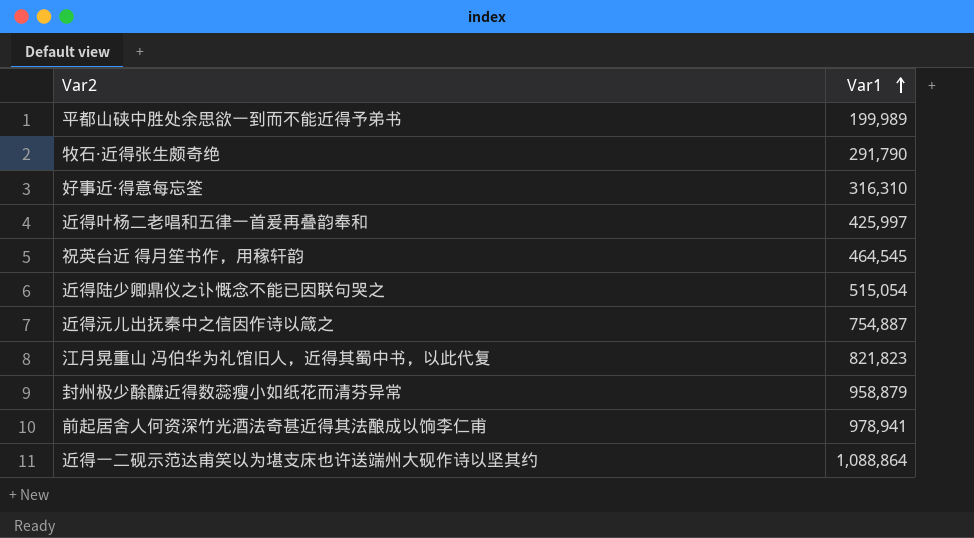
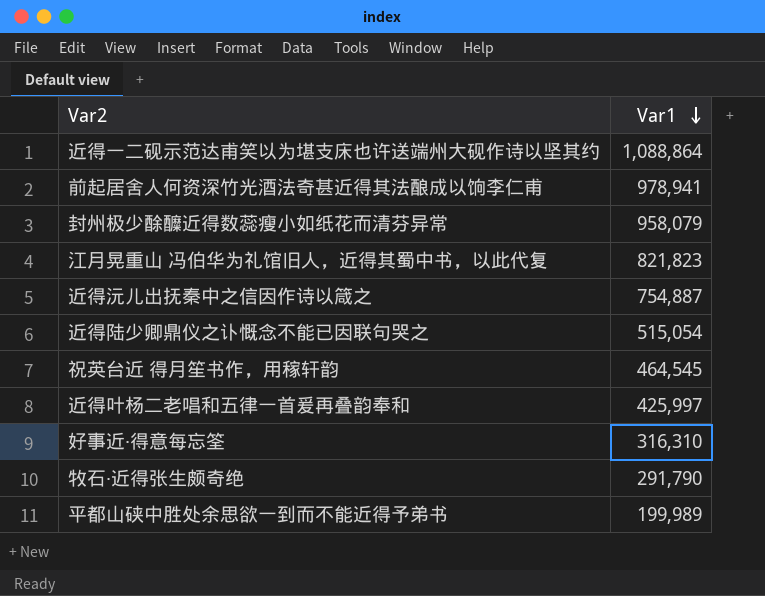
row order: Var1 ascending -> Var1 descending
封州极少酴醾近得数蕊瘦小如纸花而清芬异常 | Var1: 958,879 -> 958,079

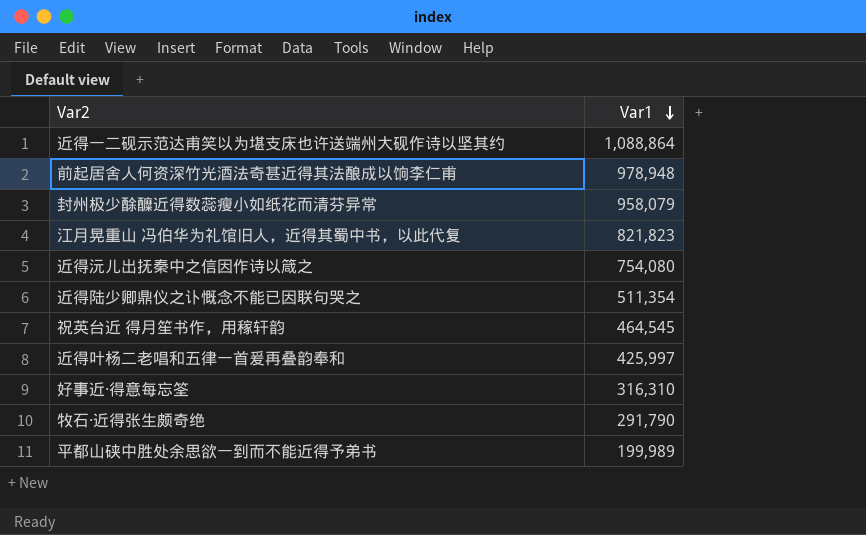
前起居舍人何资深竹光酒法奇甚近得其法酿成以饷李仁甫 | Var1: 978,941 -> 978,948
近得沅儿出抚秦中之信因作诗以箴之 | Var1: 754,887 -> 754,080
近得陆少卿鼎仪之讣慨念不能已因联句哭之 | Var1: 515,054 -> 511,354

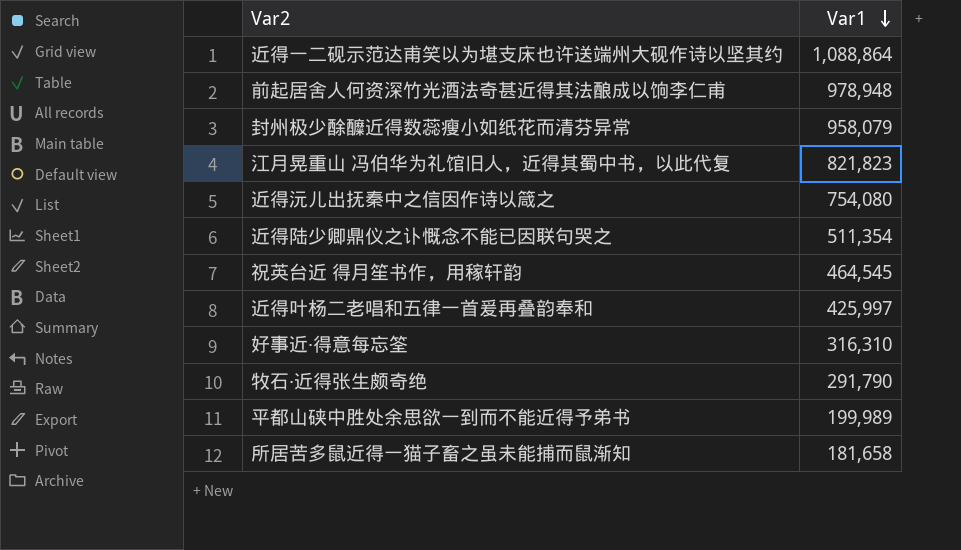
row 所居苦多鼠近得一猫子畜之虽未能捕而鼠渐知: none -> 181,658

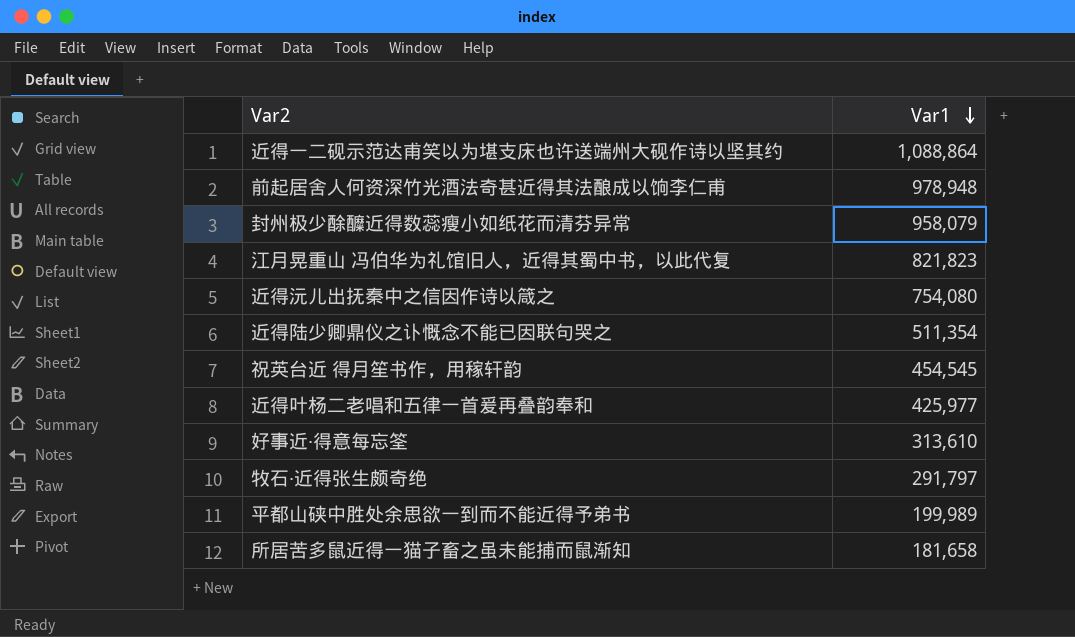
祝英台近 得月笙书作，用稼轩韵 | Var1: 464,545 -> 454,545
近得叶杨二老唱和五律一首爰再叠韵奉和 | Var1: 425,997 -> 425,977
好事近·得意每忘筌 | Var1: 316,310 -> 313,610
牧石·近得张生颇奇绝 | Var1: 291,790 -> 291,797

